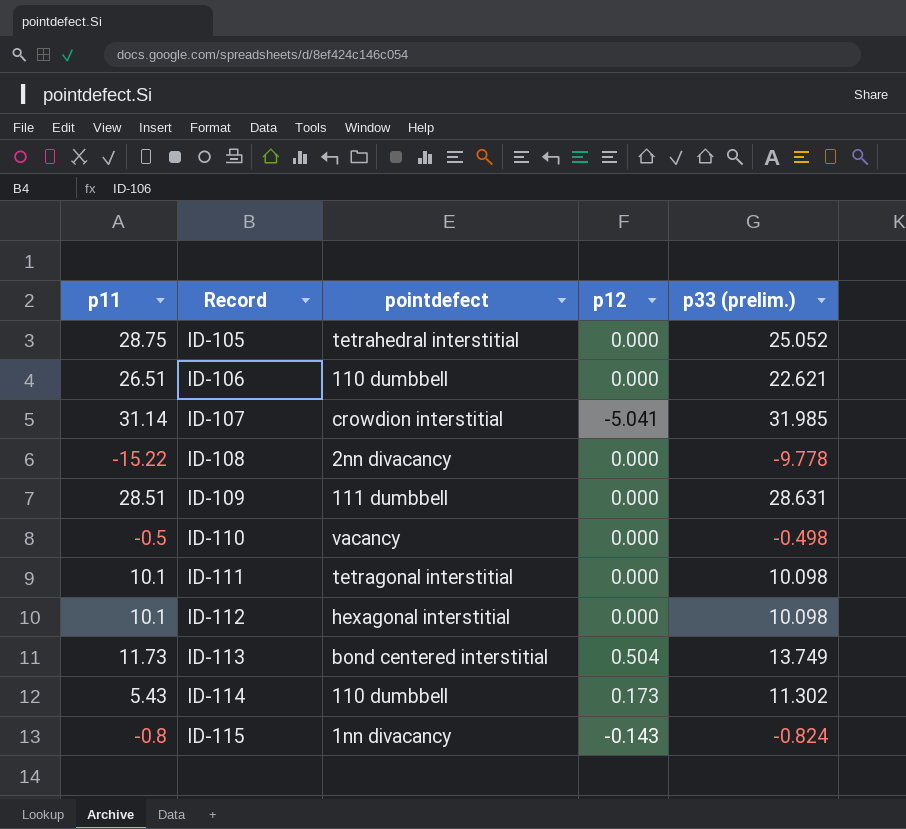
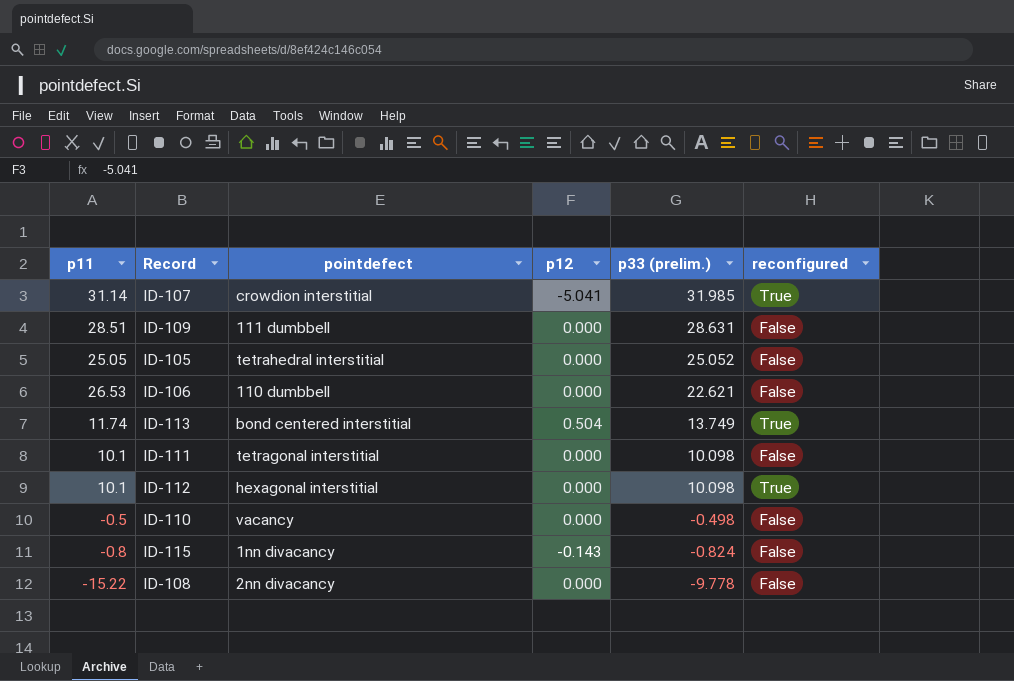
row order: Record ascending -> p33 (prelim.) descending
column reconfigured | position: none -> 6
row ID-114: 5.43 | 110 dumbbell | 0.173 | 11.302 -> none
ID-105 | p11: 28.75 -> 25.05
ID-106 | p11: 26.51 -> 26.53
ID-113 | p11: 11.73 -> 11.74

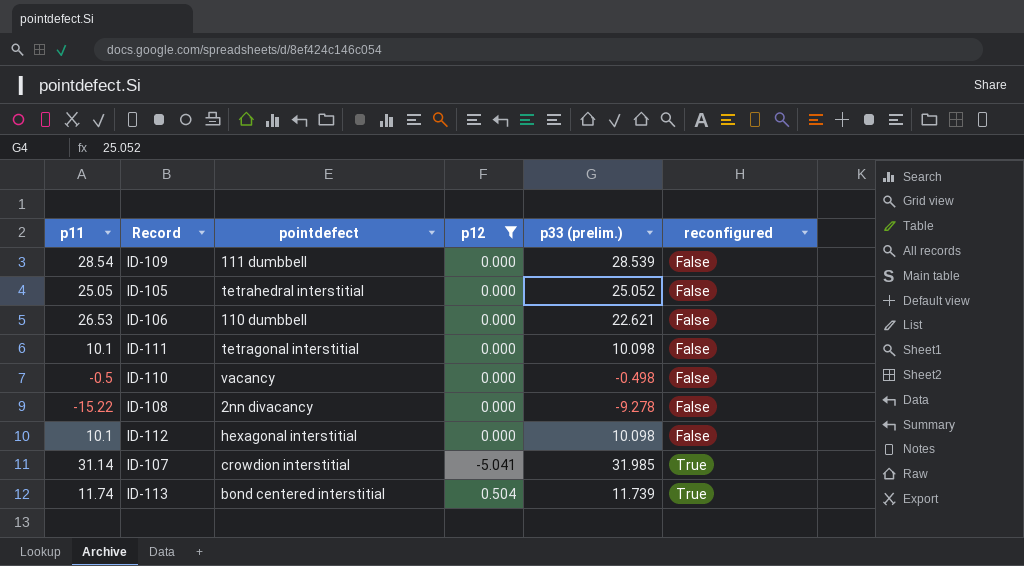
filter: none -> p12 != -0.143
row order: p33 (prelim.) descending -> reconfigured ascending
ID-109 | p11: 28.51 -> 28.54
ID-109 | p33 (prelim.): 28.631 -> 28.539
ID-108 | p33 (prelim.): -9.778 -> -9.278
ID-112 | reconfigured: True -> False
ID-113 | p33 (prelim.): 13.749 -> 11.739

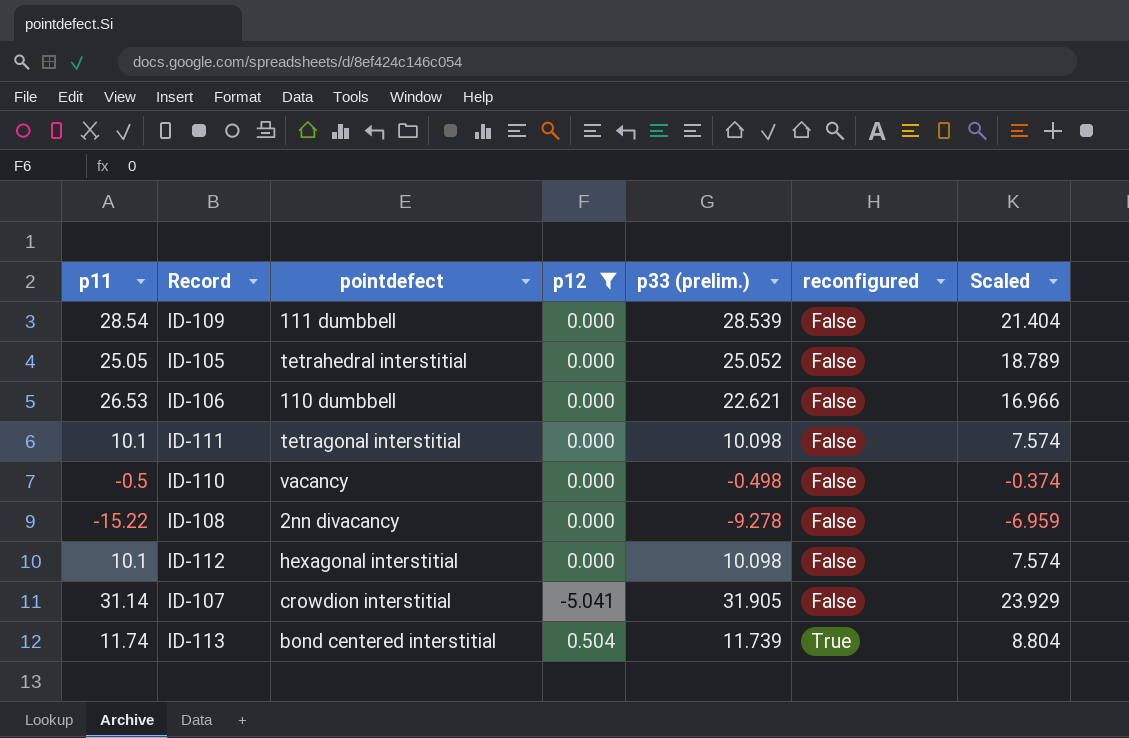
column Scaled | formula: none -> [p33 (prelim.)] * 0.75
ID-107 | p33 (prelim.): 31.985 -> 31.905
ID-107 | reconfigured: True -> False

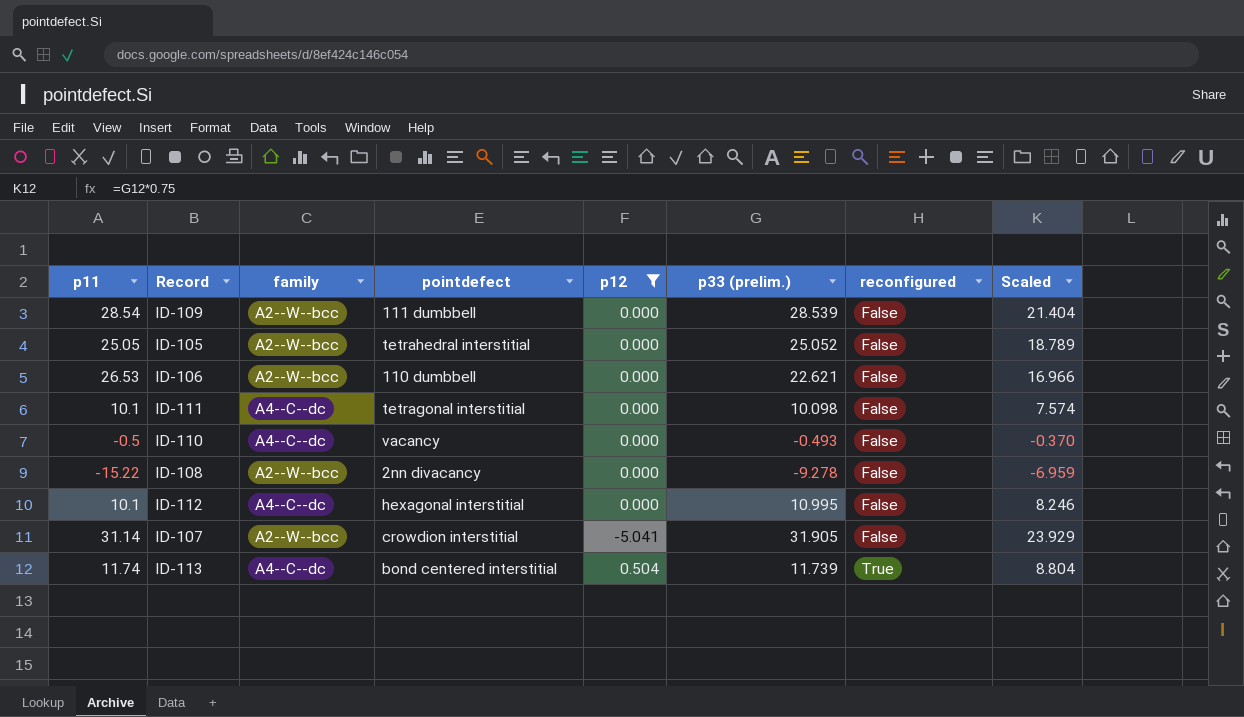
column family | position: none -> 3
ID-110 | p33 (prelim.): -0.498 -> -0.493
ID-110 | Scaled: -0.374 -> -0.370
ID-112 | p33 (prelim.): 10.098 -> 10.995
ID-112 | Scaled: 7.574 -> 8.246

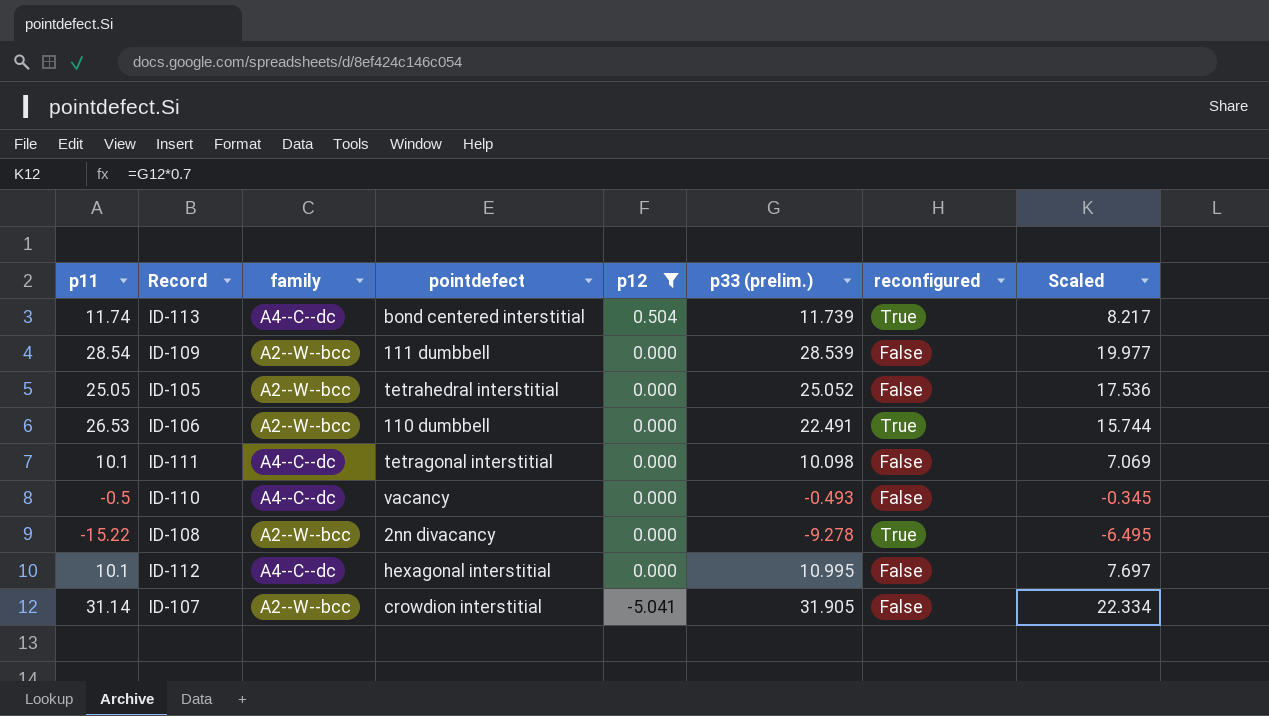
row order: reconfigured ascending -> p12 descending
column Scaled | formula: [p33 (prelim.)] * 0.75 -> [p33 (prelim.)] * 0.7
ID-106 | p33 (prelim.): 22.621 -> 22.491
ID-106 | reconfigured: False -> True
ID-108 | reconfigured: False -> True

